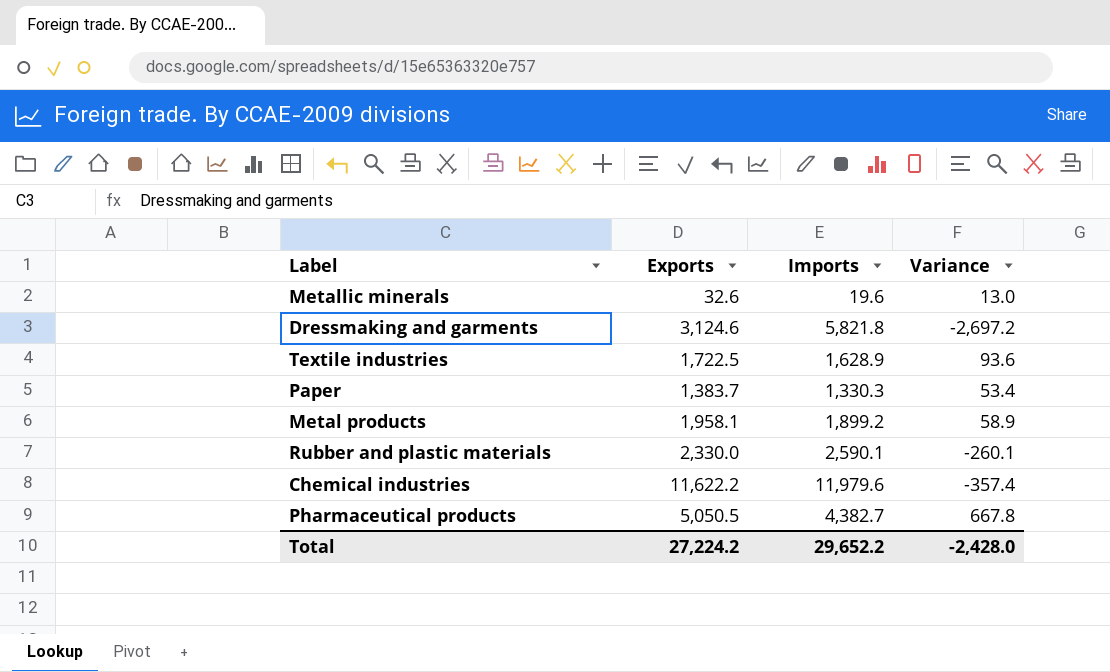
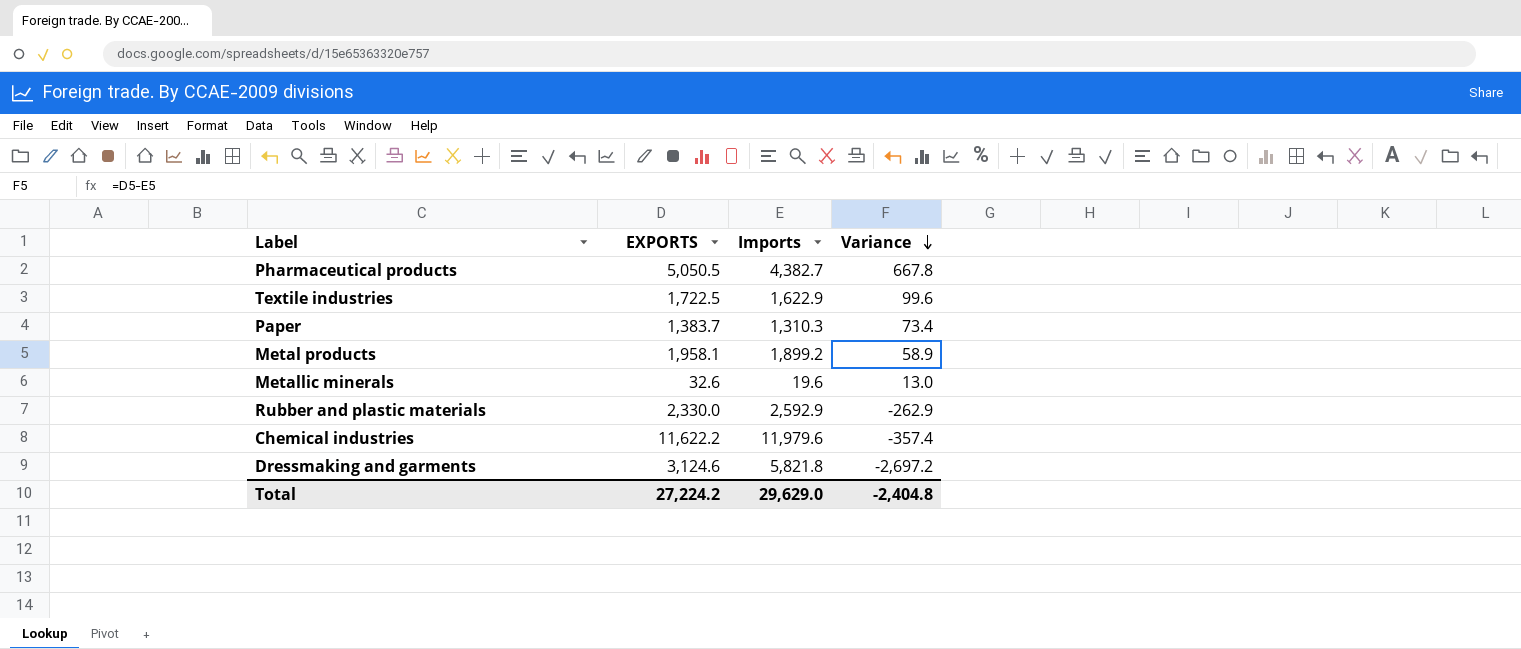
row order: none -> Variance descending
column name: Exports -> EXPORTS
Textile industries | Imports: 1,628.9 -> 1,622.9
Textile industries | Variance: 93.6 -> 99.6
Paper | Imports: 1,330.3 -> 1,310.3
Paper | Variance: 53.4 -> 73.4
Rubber and plastic materials | Imports: 2,590.1 -> 2,592.9
Rubber and plastic materials | Variance: -260.1 -> -262.9
Total | Imports: 29,652.2 -> 29,629.0
Total | Variance: -2,428.0 -> -2,404.8

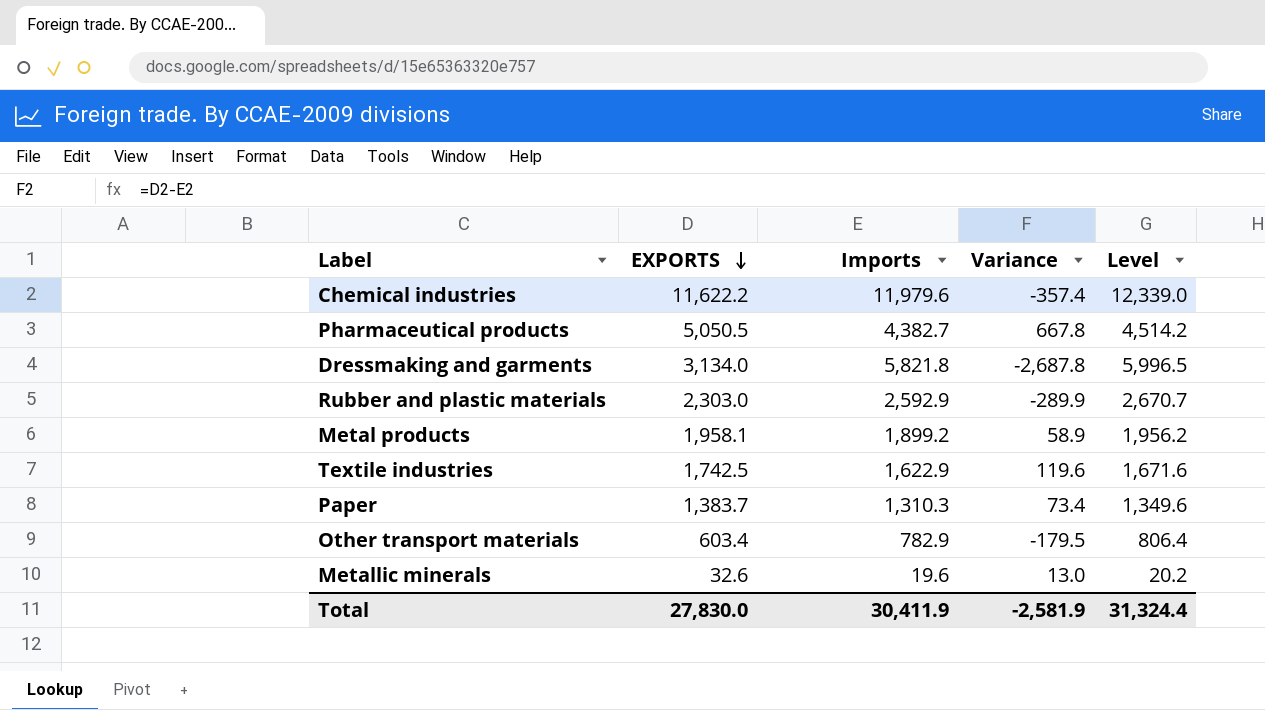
row order: Variance descending -> EXPORTS descending
column Level | formula: none -> [Imports] * 1.03
Dressmaking and garments | EXPORTS: 3,124.6 -> 3,134.0
Dressmaking and garments | Variance: -2,697.2 -> -2,687.8
Rubber and plastic materials | EXPORTS: 2,330.0 -> 2,303.0
Rubber and plastic materials | Variance: -262.9 -> -289.9
Textile industries | EXPORTS: 1,722.5 -> 1,742.5
Textile industries | Variance: 99.6 -> 119.6
row Other transport materials: none -> 603.4 | 782.9 | -179.5 | 806.4
Total | EXPORTS: 27,224.2 -> 27,830.0
Total | Imports: 29,629.0 -> 30,411.9
Total | Variance: -2,404.8 -> -2,581.9

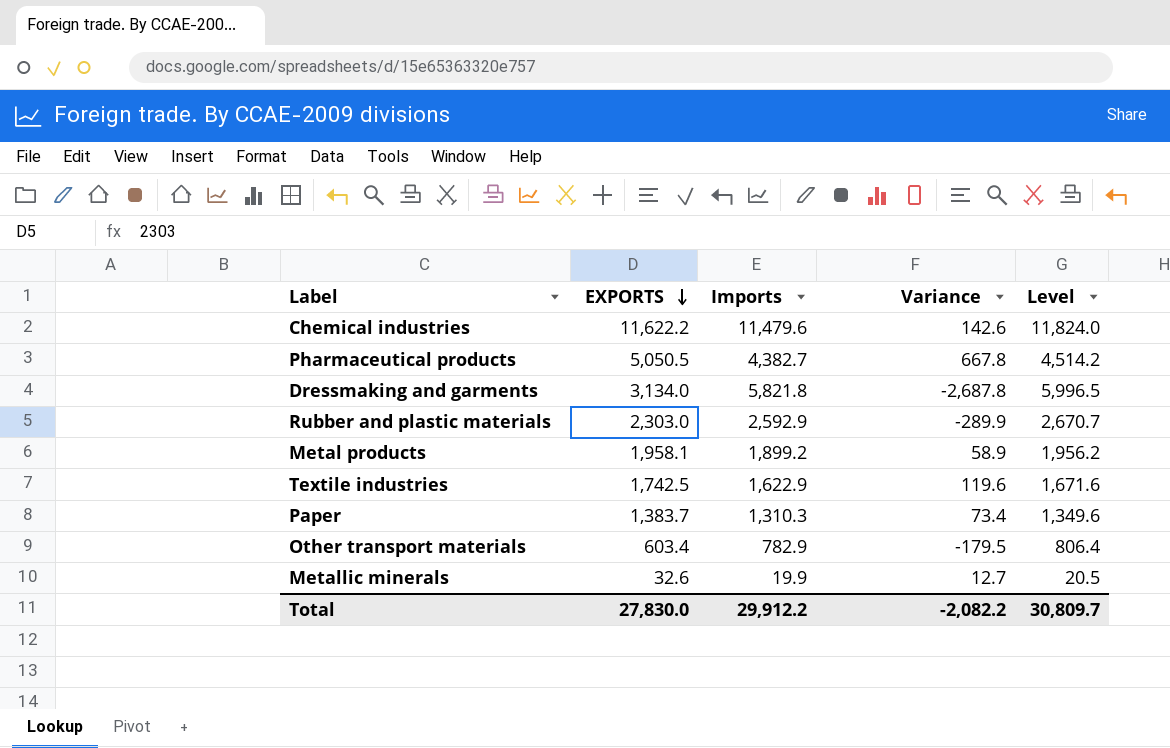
Chemical industries | Imports: 11,979.6 -> 11,479.6
Chemical industries | Variance: -357.4 -> 142.6
Chemical industries | Level: 12,339.0 -> 11,824.0
Metallic minerals | Imports: 19.6 -> 19.9
Metallic minerals | Variance: 13.0 -> 12.7
Metallic minerals | Level: 20.2 -> 20.5
Total | Imports: 30,411.9 -> 29,912.2
Total | Variance: -2,581.9 -> -2,082.2
Total | Level: 31,324.4 -> 30,809.7

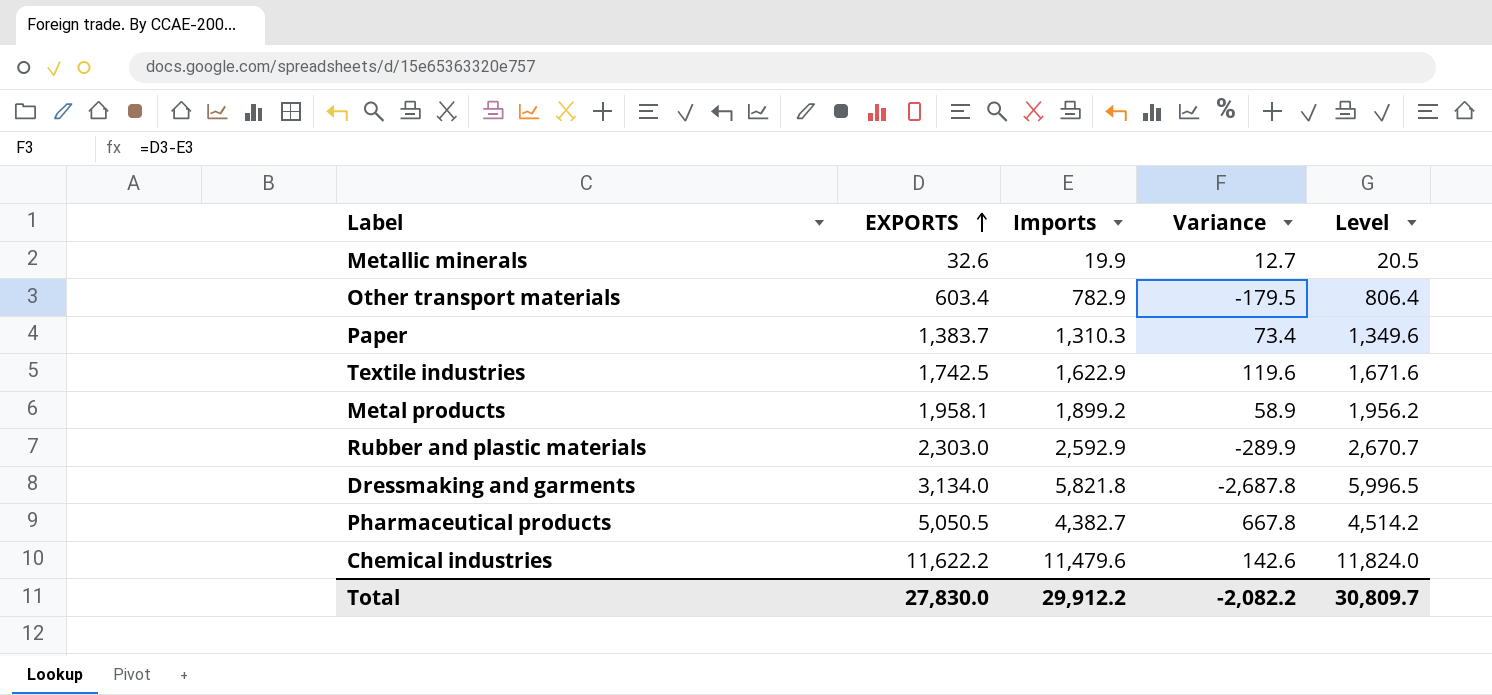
row order: EXPORTS descending -> EXPORTS ascending

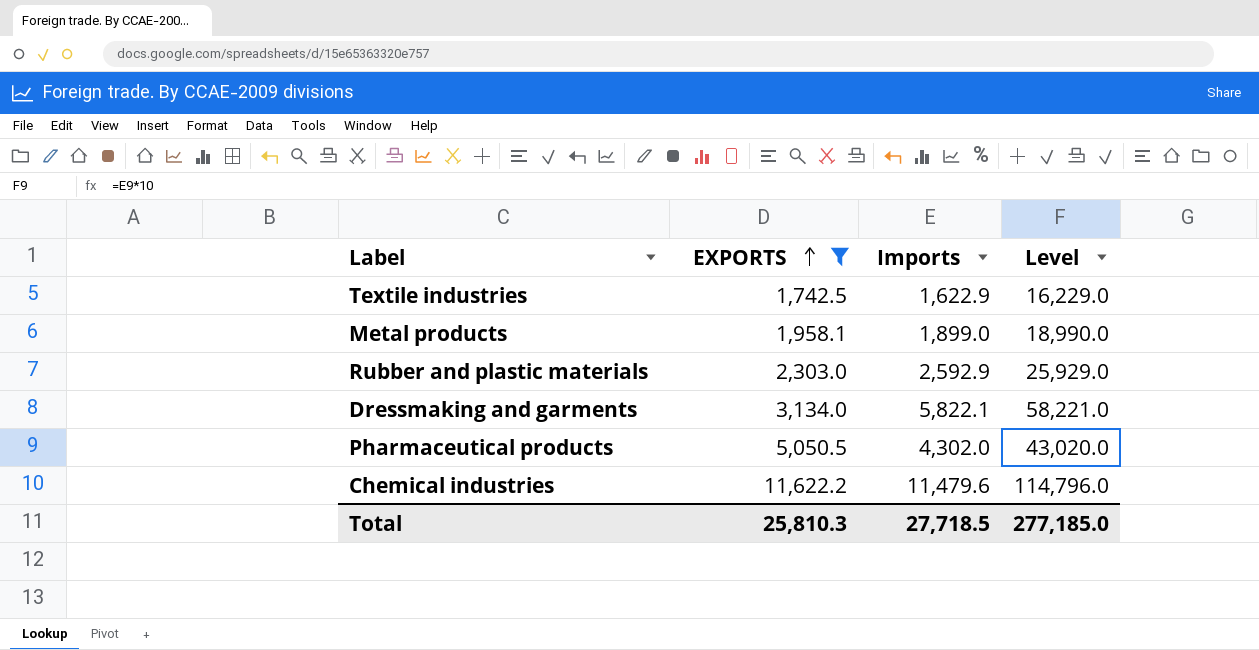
filter: none -> EXPORTS >= 1,742.5
column Variance | formula: [EXPORTS] - [Imports] -> none
column Level | formula: [Imports] * 1.03 -> [Imports] * 10
Metal products | Imports: 1,899.2 -> 1,899.0
Dressmaking and garments | Imports: 5,821.8 -> 5,822.1
Pharmaceutical products | Imports: 4,382.7 -> 4,302.0
Total | EXPORTS: 27,830.0 -> 25,810.3
Total | Imports: 29,912.2 -> 27,718.5
Total | Level: 30,809.7 -> 277,185.0

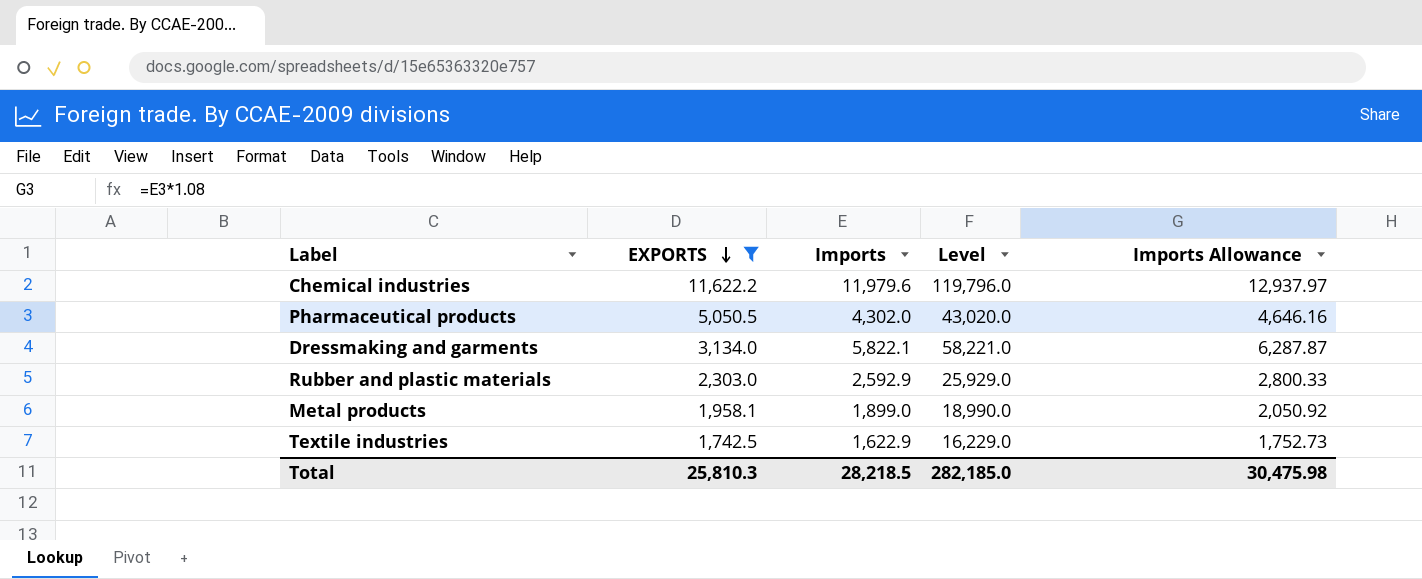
row order: EXPORTS ascending -> EXPORTS descending
column Imports Allowance | formula: none -> [Imports] * 1.08
Chemical industries | Imports: 11,479.6 -> 11,979.6
Chemical industries | Level: 114,796.0 -> 119,796.0
Total | Imports: 27,718.5 -> 28,218.5
Total | Level: 277,185.0 -> 282,185.0

